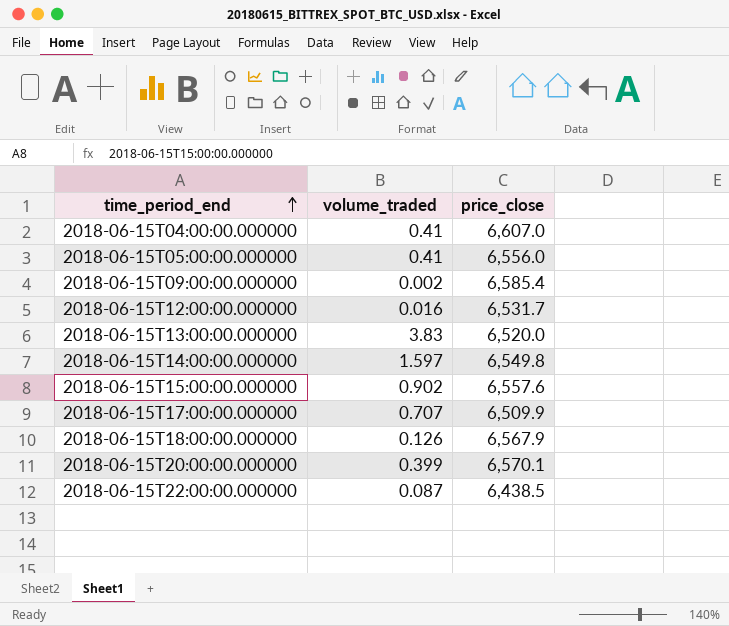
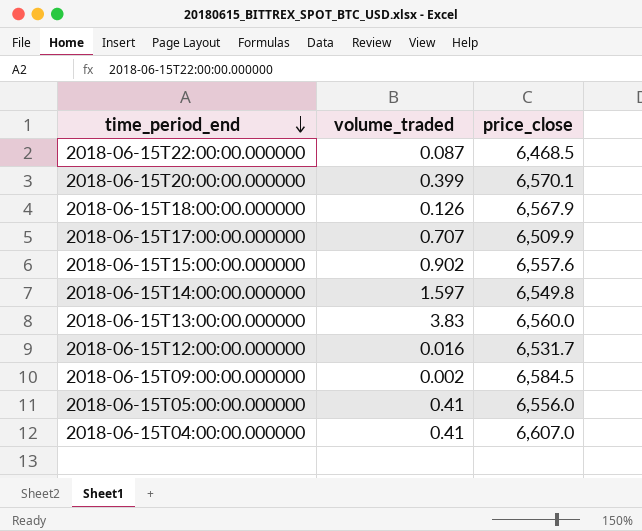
row order: time_period_end ascending -> time_period_end descending
2018-06-15T22:00:00.000000 | price_close: 6,438.5 -> 6,468.5
2018-06-15T13:00:00.000000 | price_close: 6,520.0 -> 6,560.0
2018-06-15T09:00:00.000000 | price_close: 6,585.4 -> 6,584.5

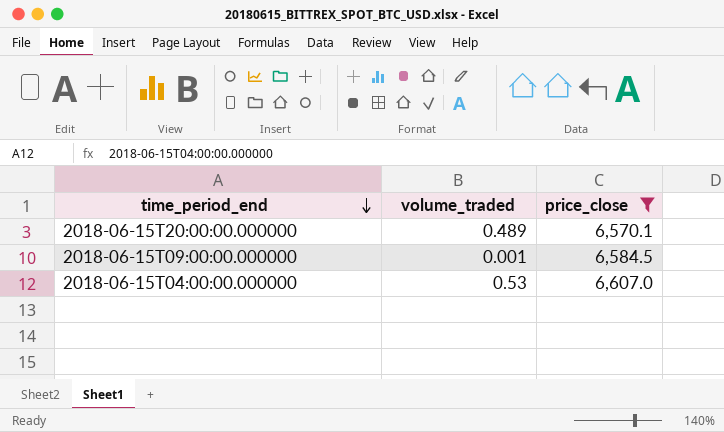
filter: none -> price_close >= 6,570.1
2018-06-15T20:00:00.000000 | volume_traded: 0.399 -> 0.489
2018-06-15T09:00:00.000000 | volume_traded: 0.002 -> 0.001
2018-06-15T04:00:00.000000 | volume_traded: 0.41 -> 0.53

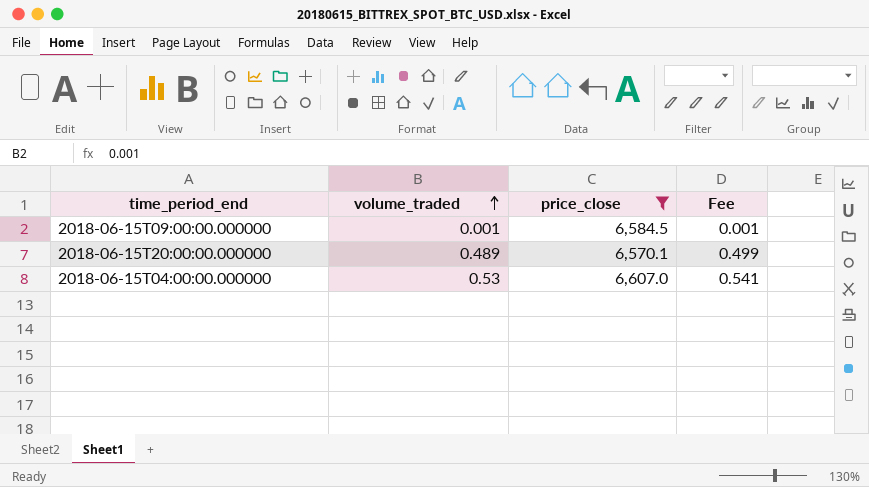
row order: time_period_end descending -> volume_traded ascending
column Fee | formula: none -> [volume_traded] * 1.02

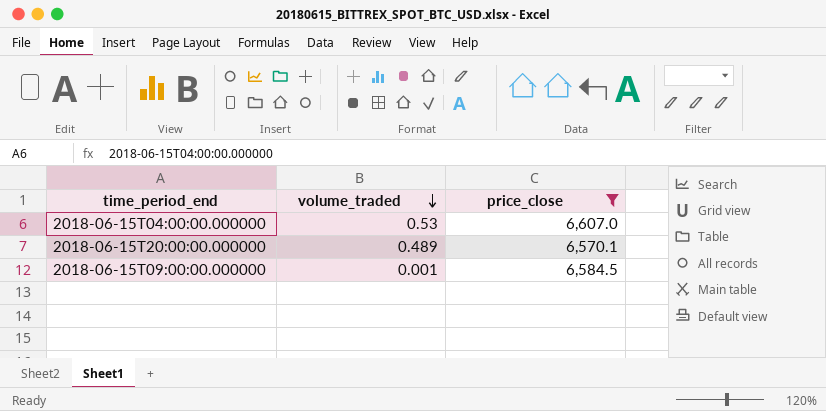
row order: volume_traded ascending -> volume_traded descending
column Fee | formula: [volume_traded] * 1.02 -> none

